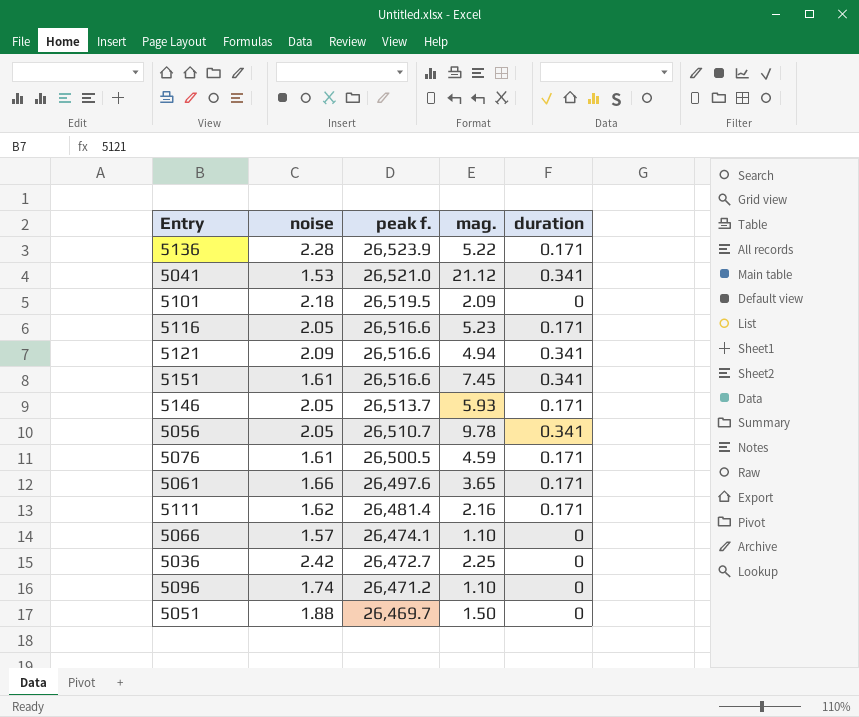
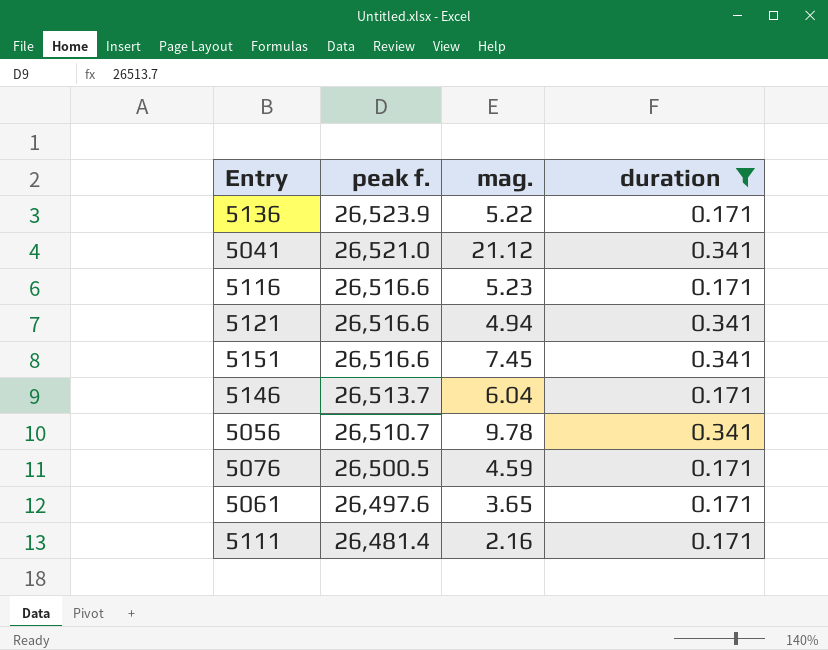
filter: none -> duration != 0
column noise | position: 2 -> none
5146 | mag.: 5.93 -> 6.04

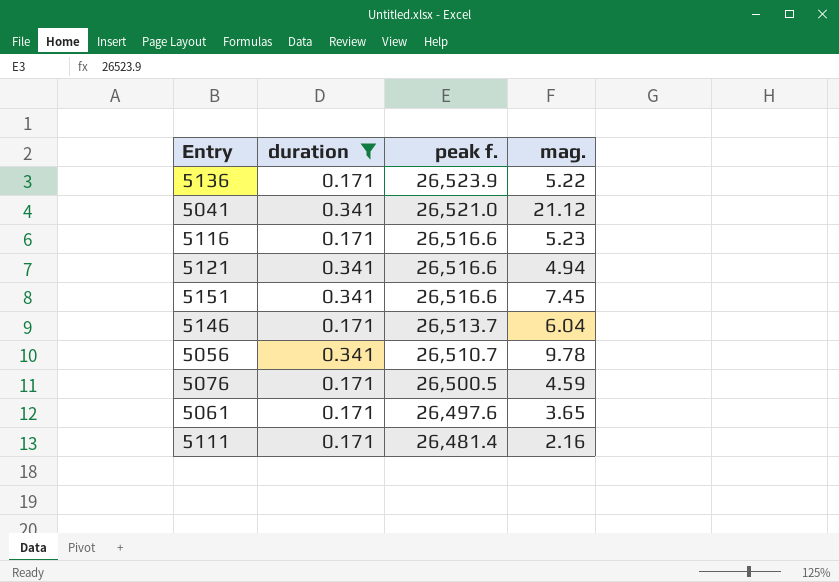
column duration | position: 4 -> 2

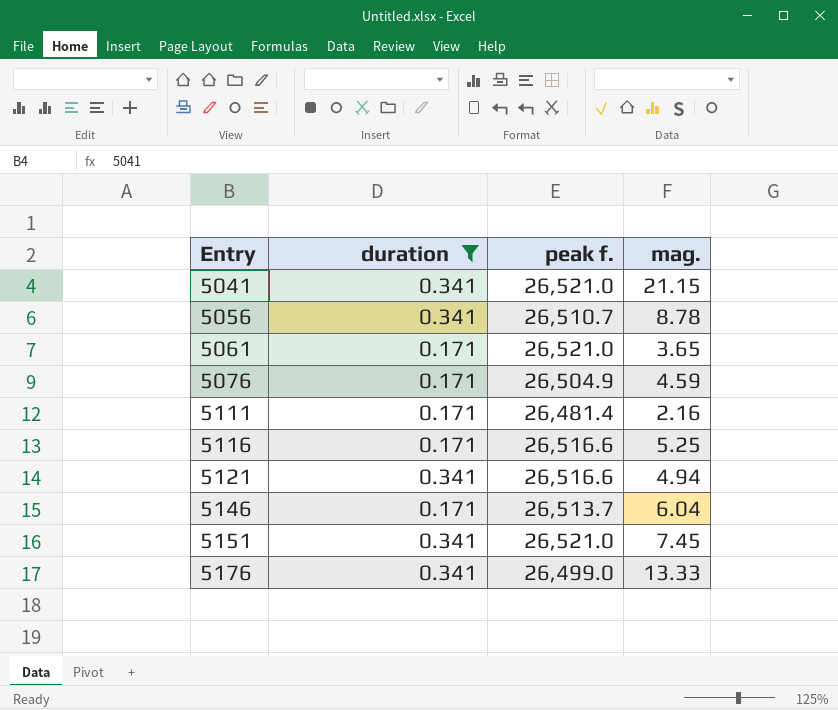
row order: peak f. descending -> Entry ascending
row 5136: 0.171 | 26,523.9 | 5.22 -> none
5041 | mag.: 21.12 -> 21.15
5056 | mag.: 9.78 -> 8.78
5061 | peak f.: 26,497.6 -> 26,521.0
5076 | peak f.: 26,500.5 -> 26,504.9
5116 | mag.: 5.23 -> 5.25
5151 | peak f.: 26,516.6 -> 26,521.0
row 5176: none -> 0.341 | 26,499.0 | 13.33

